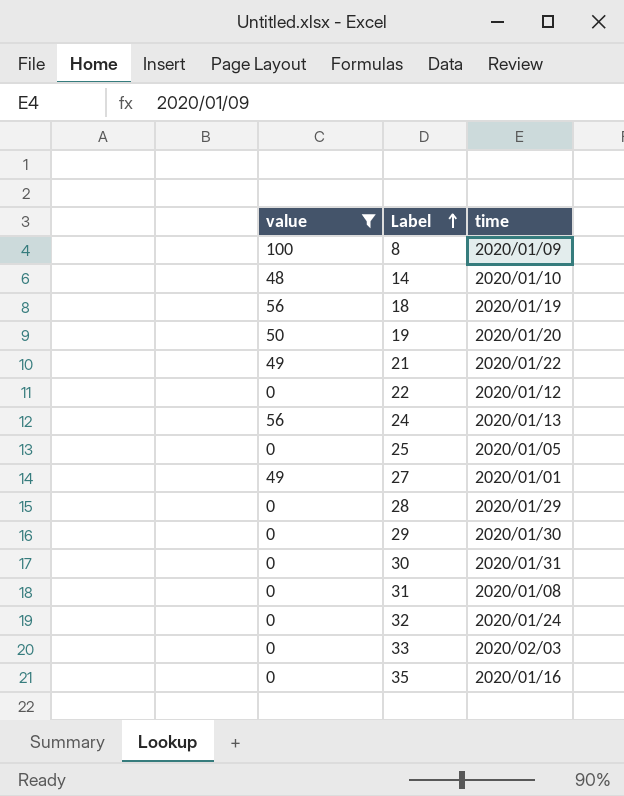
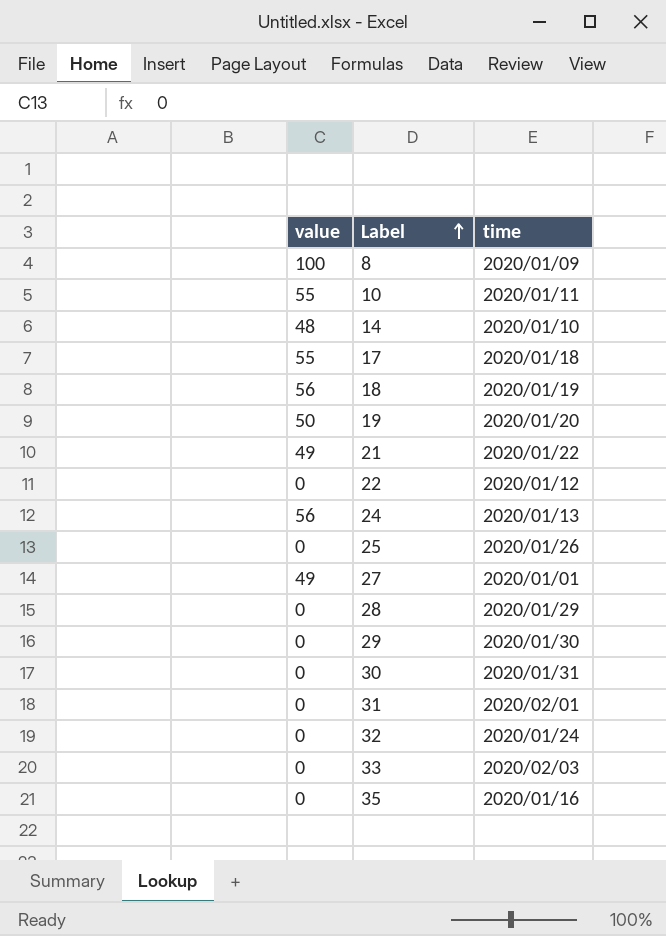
filter: value != 55 -> none
25 | time: 2020/01/05 -> 2020/01/26
31 | time: 2020/01/08 -> 2020/02/01

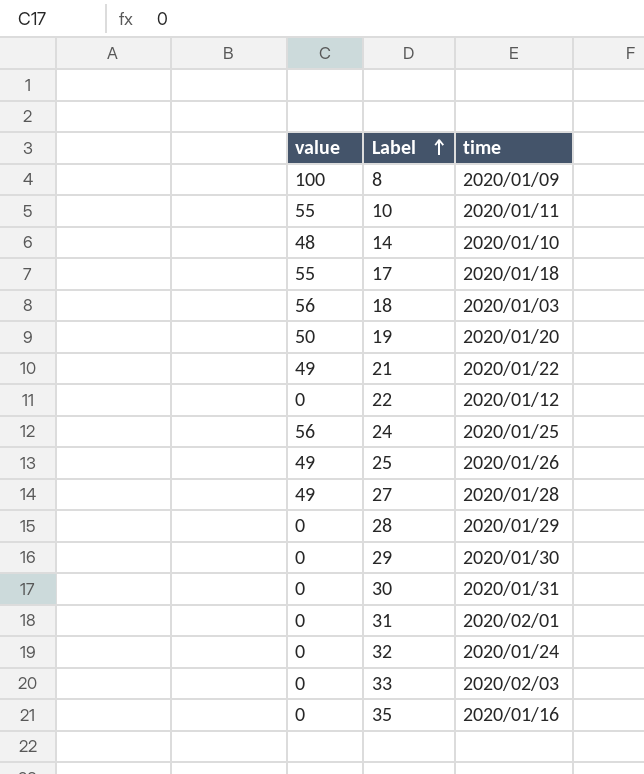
18 | time: 2020/01/19 -> 2020/01/03
24 | time: 2020/01/13 -> 2020/01/25
25 | value: 0 -> 49
27 | time: 2020/01/01 -> 2020/01/28

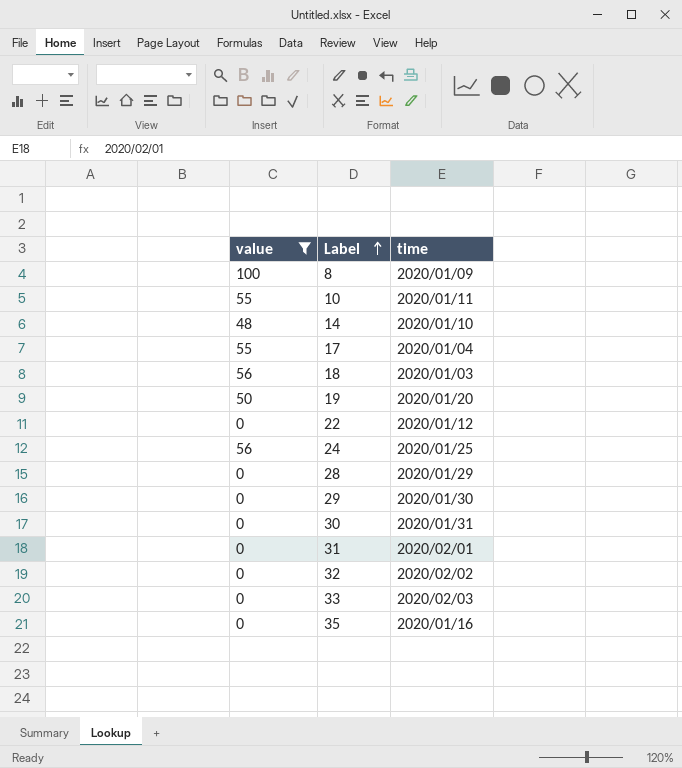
filter: none -> value != 49
17 | time: 2020/01/18 -> 2020/01/04
32 | time: 2020/01/24 -> 2020/02/02

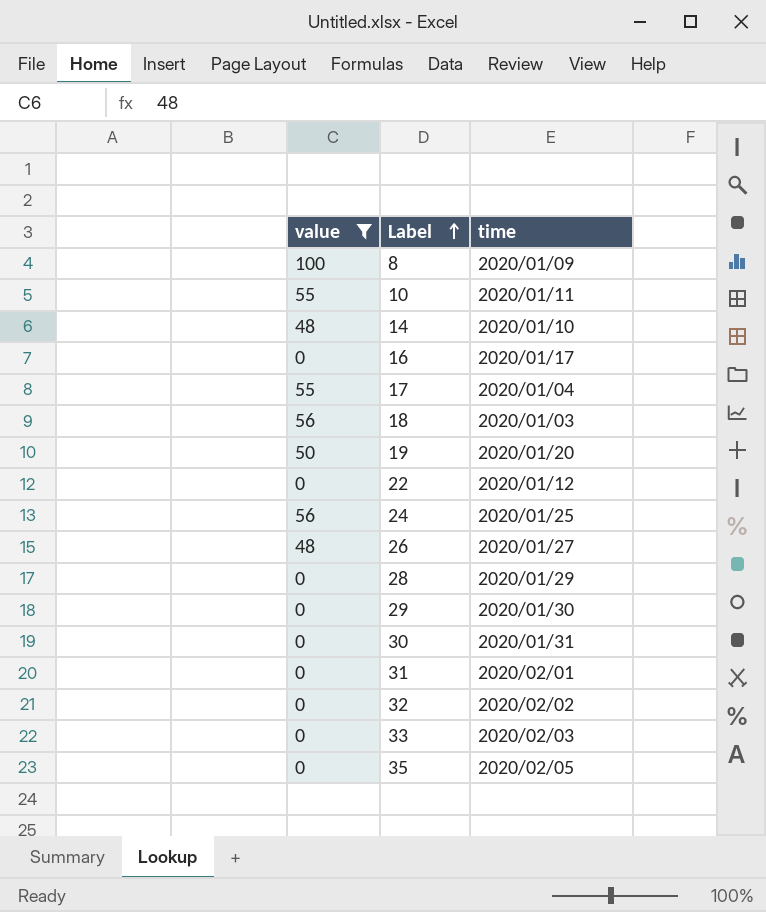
row 16: none -> 0 | 2020/01/17
row 26: none -> 48 | 2020/01/27
35 | time: 2020/01/16 -> 2020/02/05

